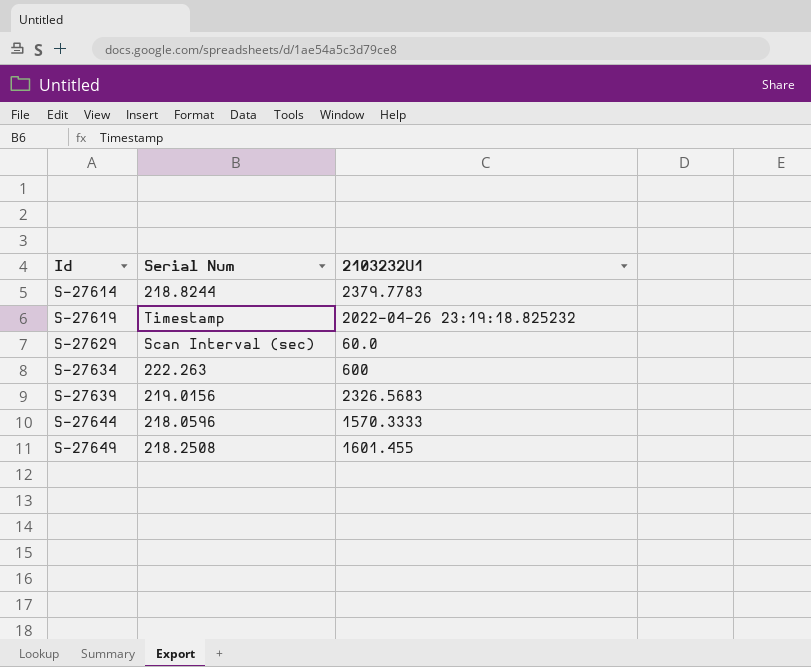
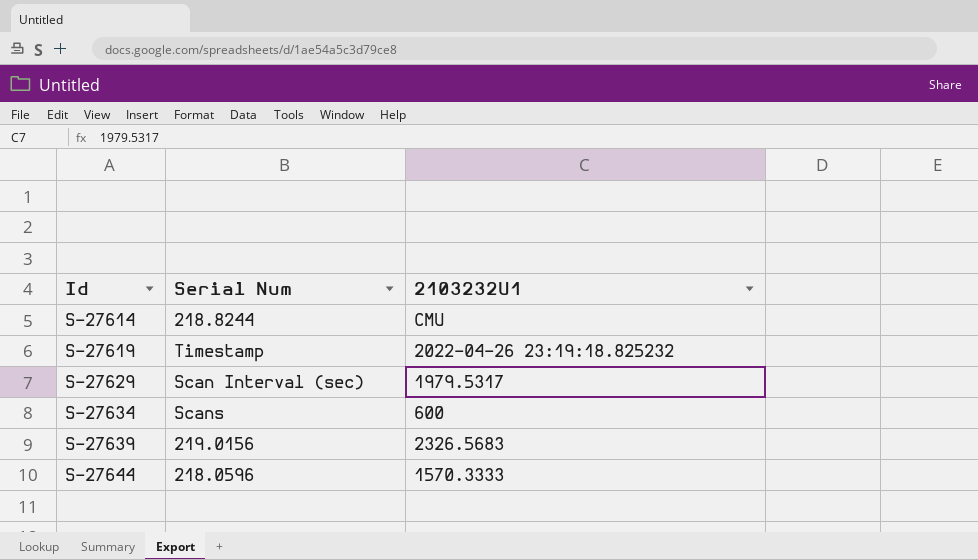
row S-27649: 218.2508 | 1601.455 -> none
S-27614 | 2103232U1: 2379.7783 -> CMU
S-27629 | 2103232U1: 60.0 -> 1979.5317
S-27634 | Serial Num: 222.263 -> Scans

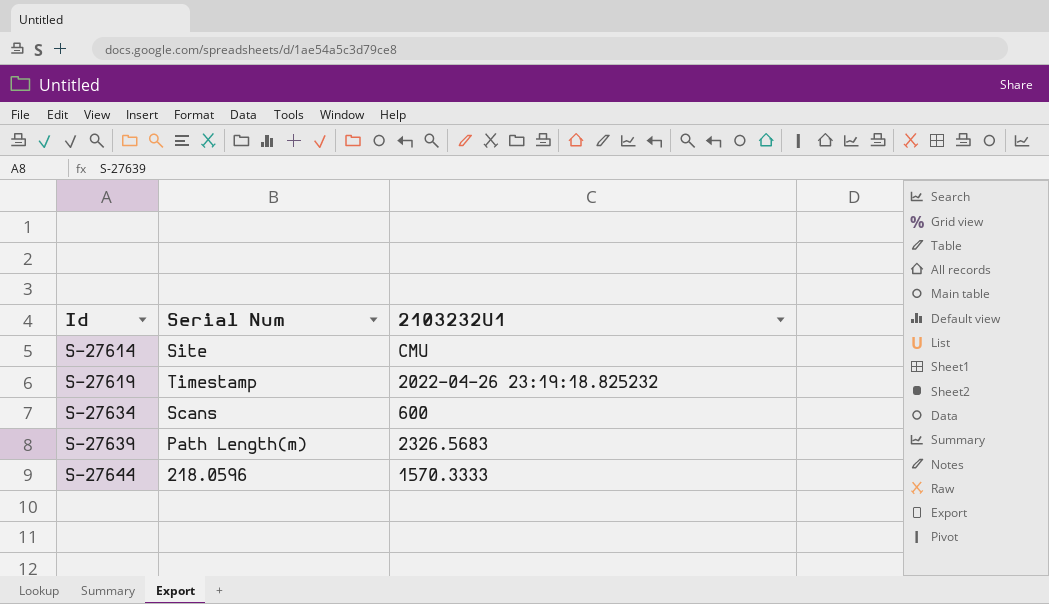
row S-27629: Scan Interval (sec) | 1979.5317 -> none
S-27614 | Serial Num: 218.8244 -> Site
S-27639 | Serial Num: 219.0156 -> Path Length(m)

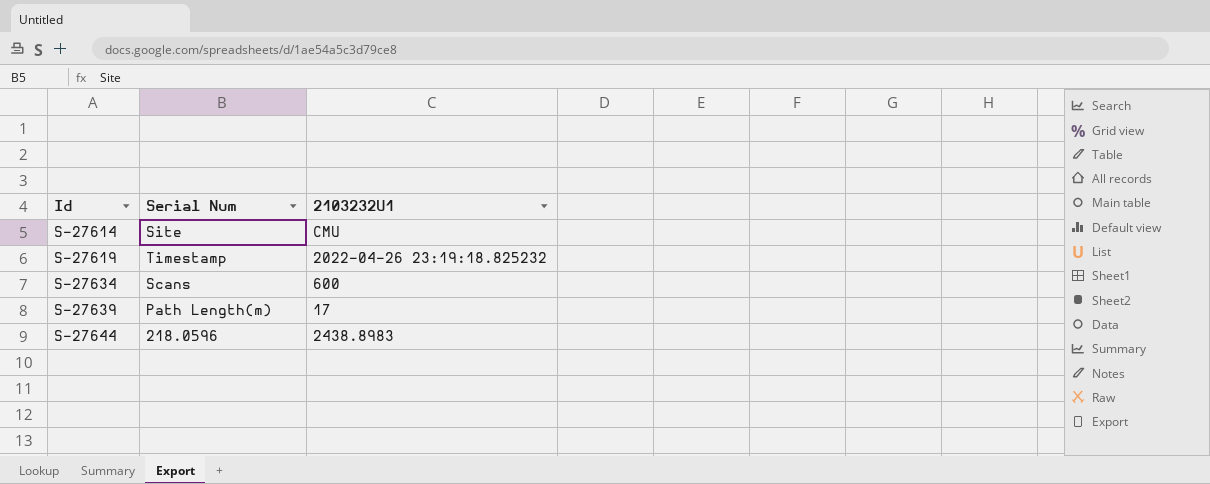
S-27639 | 2103232U1: 2326.5683 -> 17
S-27644 | 2103232U1: 1570.3333 -> 2438.8983

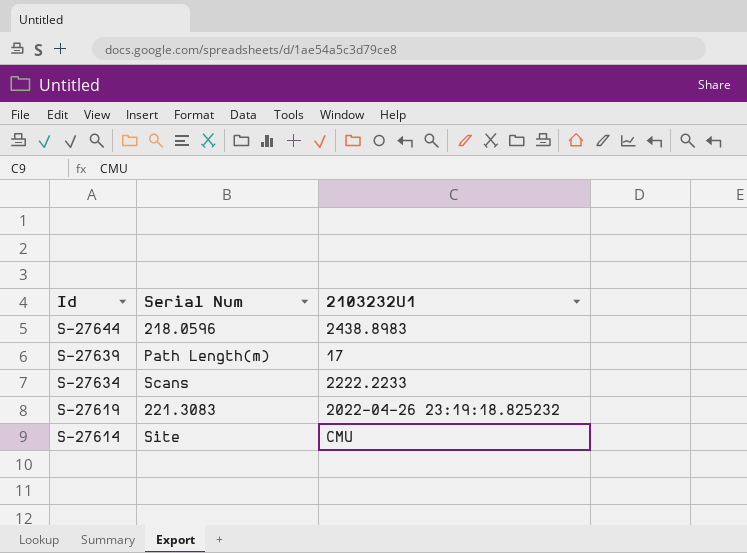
row order: Id ascending -> Id descending
S-27634 | 2103232U1: 600 -> 2222.2233
S-27619 | Serial Num: Timestamp -> 221.3083

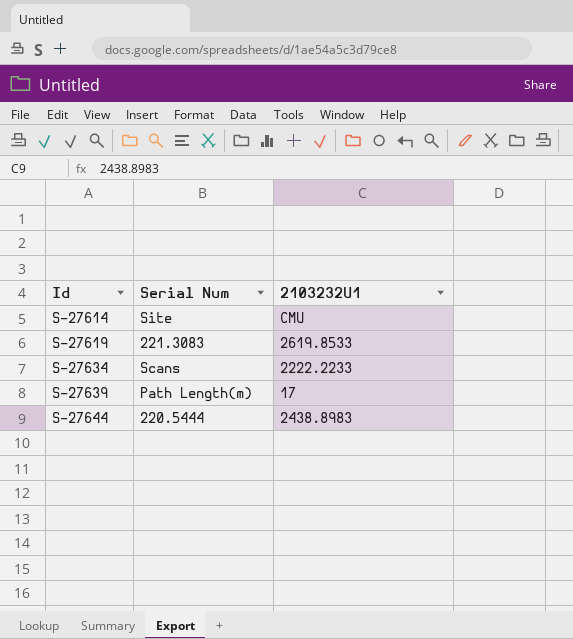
row order: Id descending -> Id ascending
S-27619 | 2103232U1: 2022-04-26 23:19:18.825232 -> 2619.8533
S-27644 | Serial Num: 218.0596 -> 220.5444

